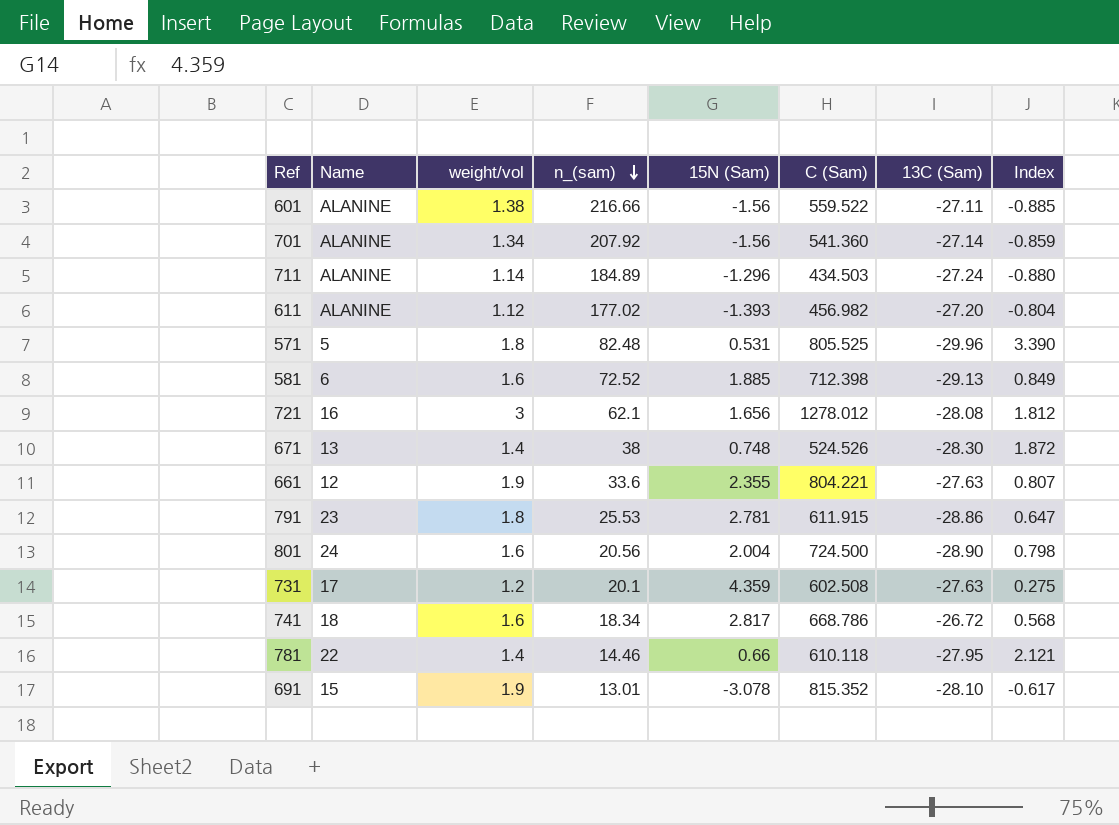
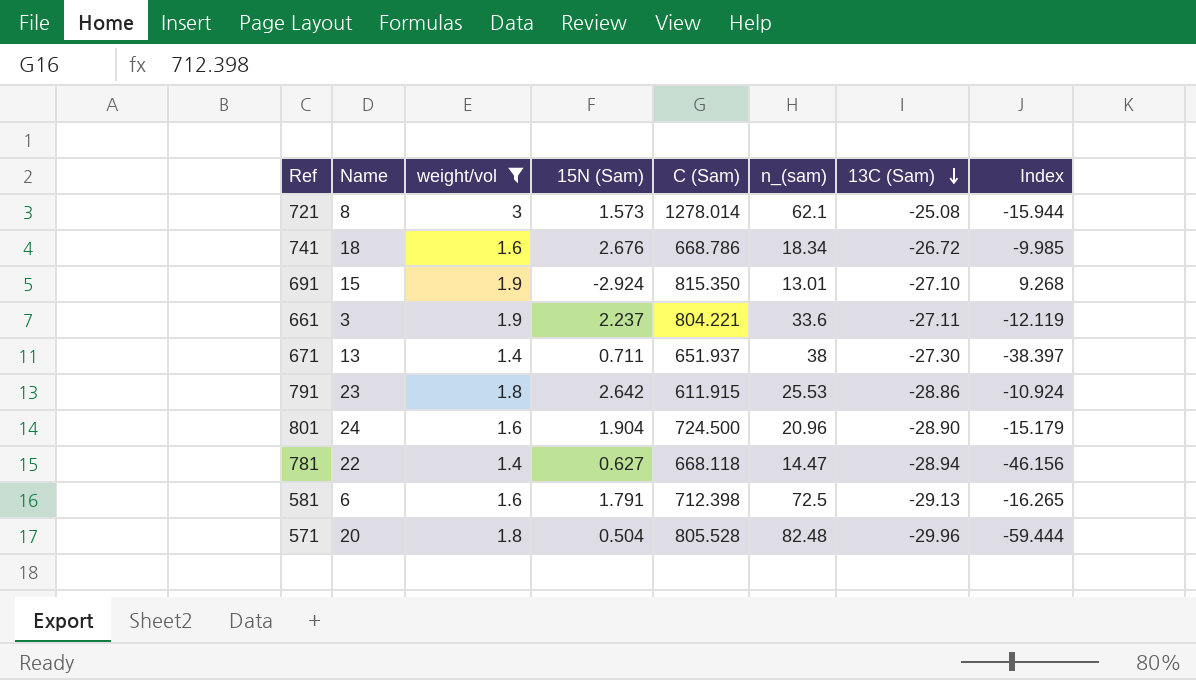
filter: none -> weight/vol >= 1.4
row order: n_(sam) descending -> 13C (Sam) descending
column n_(sam) | position: 4 -> 6
column Index | formula: [weight/vol] / [15N (Sam)] -> [13C (Sam)] / [15N (Sam)]
721 | Name: 16 -> 8
721 | 15N (Sam): 1.656 -> 1.573
721 | C (Sam): 1278.012 -> 1278.014
721 | 13C (Sam): -28.08 -> -25.08
741 | 15N (Sam): 2.817 -> 2.676
691 | 15N (Sam): -3.078 -> -2.924
691 | C (Sam): 815.352 -> 815.350
691 | 13C (Sam): -28.10 -> -27.10
661 | Name: 12 -> 3
661 | 15N (Sam): 2.355 -> 2.237
661 | 13C (Sam): -27.63 -> -27.11
671 | 15N (Sam): 0.748 -> 0.711
671 | C (Sam): 524.526 -> 651.937
671 | 13C (Sam): -28.30 -> -27.30
791 | 15N (Sam): 2.781 -> 2.642
801 | 15N (Sam): 2.004 -> 1.904
801 | n_(sam): 20.56 -> 20.96
781 | 15N (Sam): 0.66 -> 0.627
781 | C (Sam): 610.118 -> 668.118
781 | n_(sam): 14.46 -> 14.47
781 | 13C (Sam): -27.95 -> -28.94
581 | 15N (Sam): 1.885 -> 1.791
581 | n_(sam): 72.52 -> 72.5
571 | Name: 5 -> 20
571 | 15N (Sam): 0.531 -> 0.504
571 | C (Sam): 805.525 -> 805.528

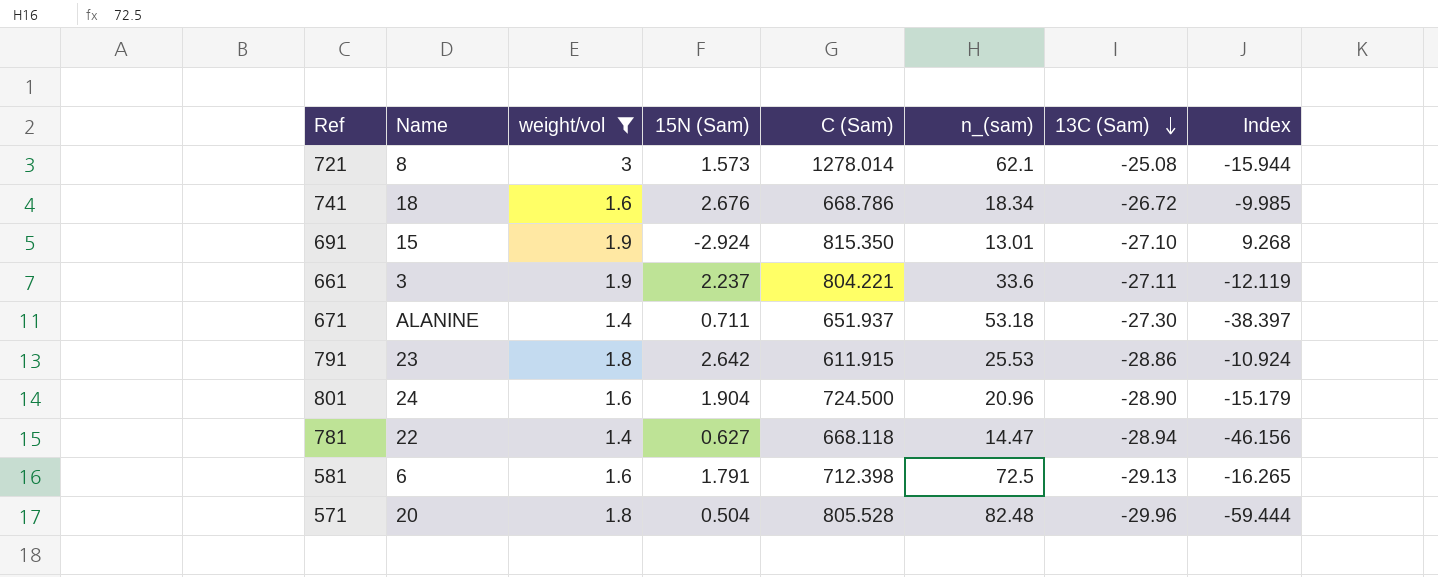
671 | Name: 13 -> ALANINE
671 | n_(sam): 38 -> 53.18

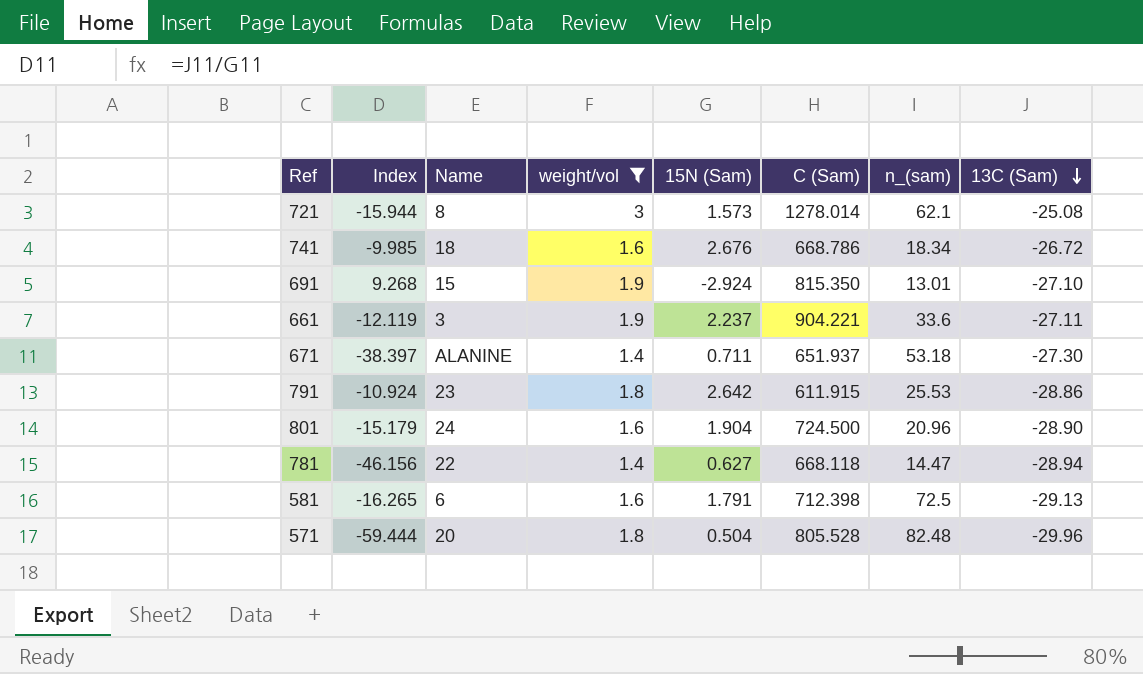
column Index | position: 8 -> 2
661 | C (Sam): 804.221 -> 904.221

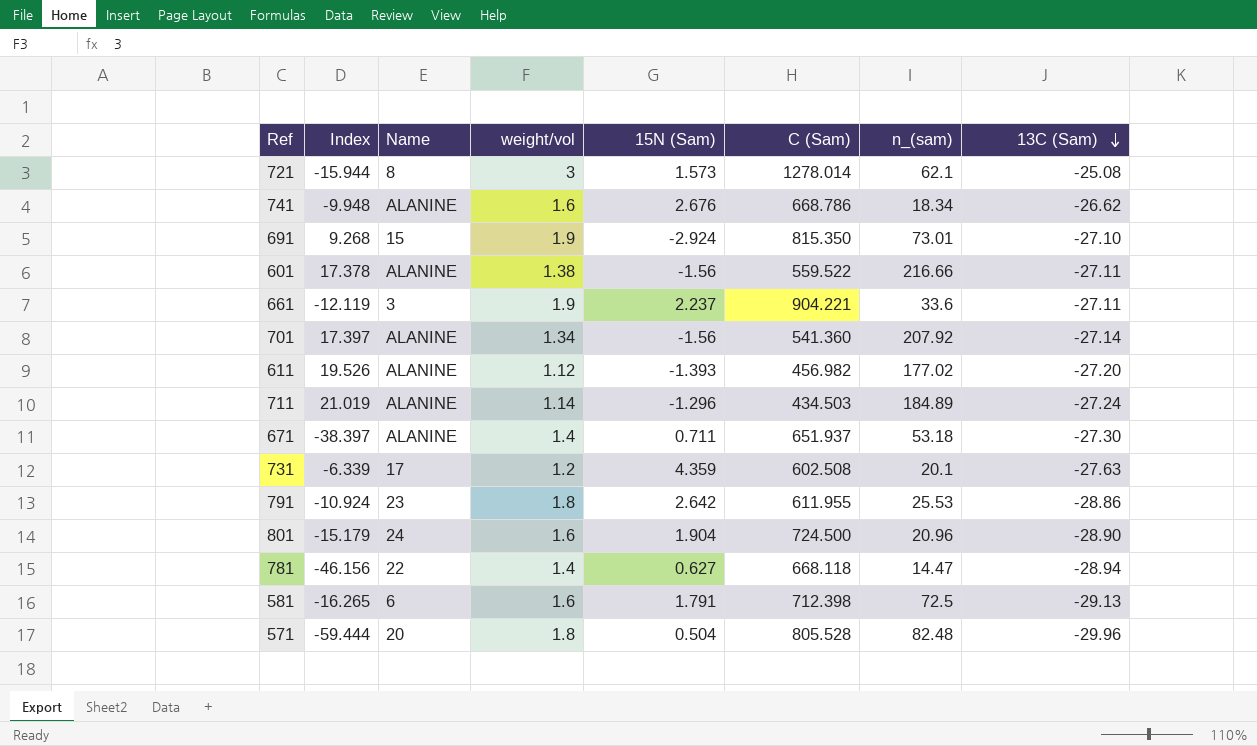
filter: weight/vol >= 1.4 -> none
741 | Index: -9.985 -> -9.948
741 | Name: 18 -> ALANINE
741 | 13C (Sam): -26.72 -> -26.62
691 | n_(sam): 13.01 -> 73.01
791 | C (Sam): 611.915 -> 611.955

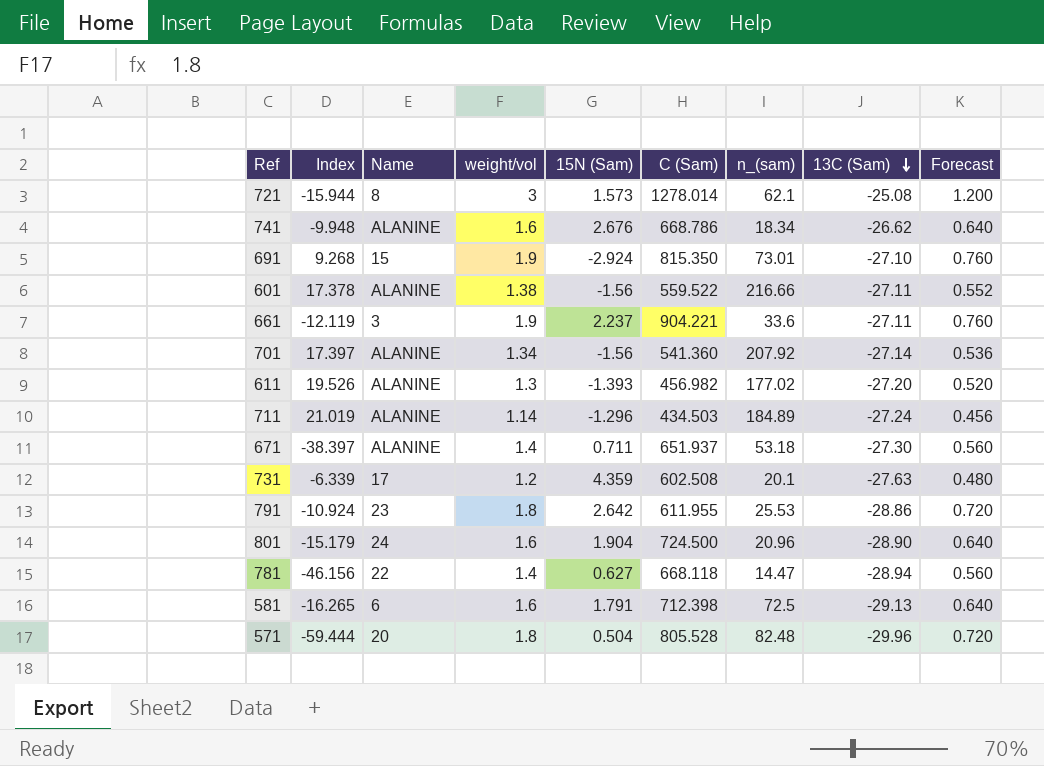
column Forecast | formula: none -> [weight/vol] * 0.4
611 | weight/vol: 1.12 -> 1.3

